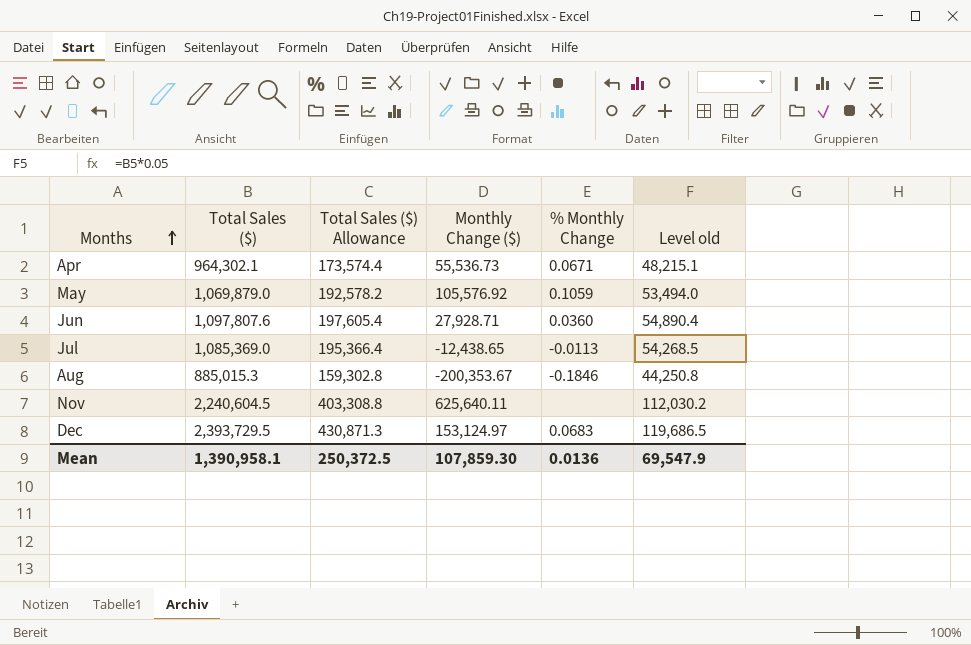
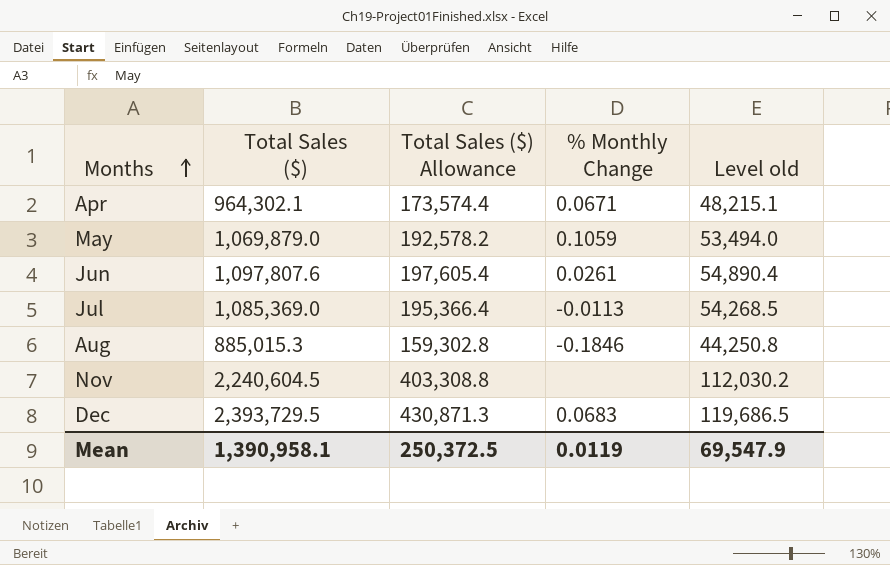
column Monthly Change ($) | position: 4 -> none
Jun | % Monthly Change: 0.0360 -> 0.0261
Mean | % Monthly Change: 0.0136 -> 0.0119

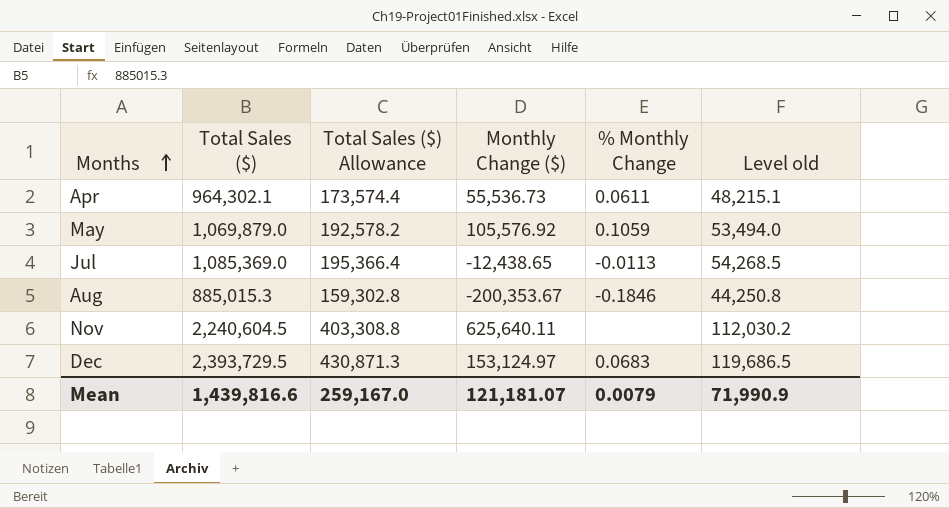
column Monthly Change ($) | position: none -> 4
row Jun: 1,097,807.6 | 197,605.4 | 0.0261 | 54,890.4 -> none
Apr | % Monthly Change: 0.0671 -> 0.0611
Mean | Total Sales ($): 1,390,958.1 -> 1,439,816.6
Mean | Total Sales ($) Allowance: 250,372.5 -> 259,167.0
Mean | % Monthly Change: 0.0119 -> 0.0079
Mean | Level old: 69,547.9 -> 71,990.9

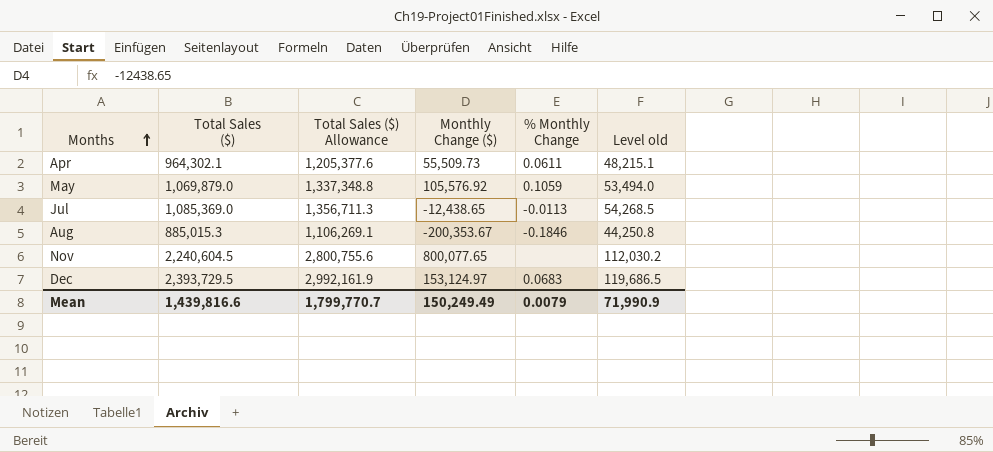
column Total Sales ($) Allowance | formula: [Total Sales ($)] * 0.18 -> [Total Sales ($)] * 1.25
Apr | Monthly Change ($): 55,536.73 -> 55,509.73
Nov | Monthly Change ($): 625,640.11 -> 800,077.65
Mean | Total Sales ($) Allowance: 259,167.0 -> 1,799,770.7
Mean | Monthly Change ($): 121,181.07 -> 150,249.49

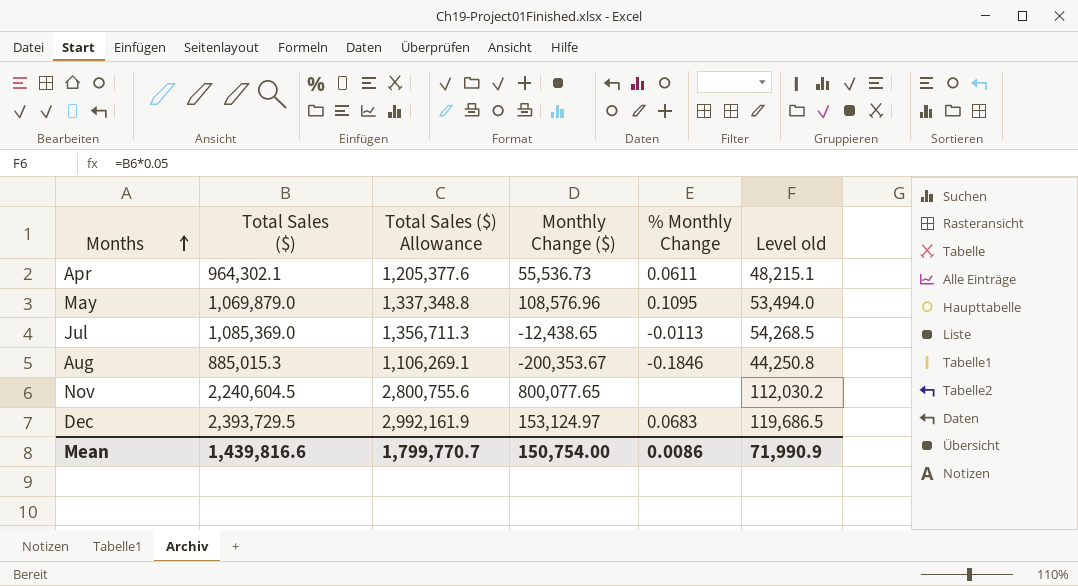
Apr | Monthly Change ($): 55,509.73 -> 55,536.73
May | Monthly Change ($): 105,576.92 -> 108,576.96
May | % Monthly Change: 0.1059 -> 0.1095
Mean | Monthly Change ($): 150,249.49 -> 150,754.00
Mean | % Monthly Change: 0.0079 -> 0.0086

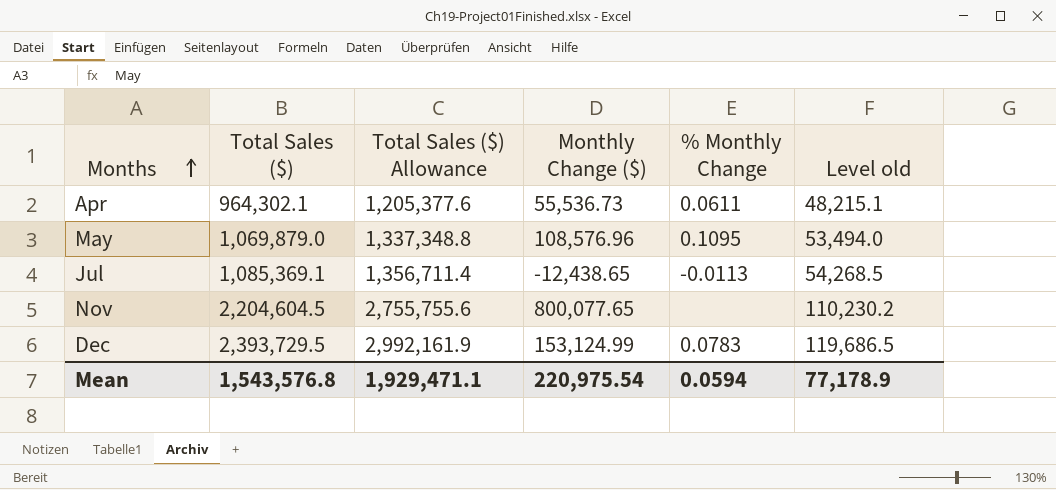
row Aug: 885,015.3 | 1,106,269.1 | -200,353.67 | -0.1846 | 44,250.8 -> none
Jul | Total Sales ($): 1,085,369.0 -> 1,085,369.1
Jul | Total Sales ($) Allowance: 1,356,711.3 -> 1,356,711.4
Nov | Total Sales ($): 2,240,604.5 -> 2,204,604.5
Nov | Total Sales ($) Allowance: 2,800,755.6 -> 2,755,755.6
Nov | Level old: 112,030.2 -> 110,230.2
Dec | Monthly Change ($): 153,124.97 -> 153,124.99
Dec | % Monthly Change: 0.0683 -> 0.0783
Mean | Total Sales ($): 1,439,816.6 -> 1,543,576.8
Mean | Total Sales ($) Allowance: 1,799,770.7 -> 1,929,471.1
Mean | Monthly Change ($): 150,754.00 -> 220,975.54
Mean | % Monthly Change: 0.0086 -> 0.0594
Mean | Level old: 71,990.9 -> 77,178.9

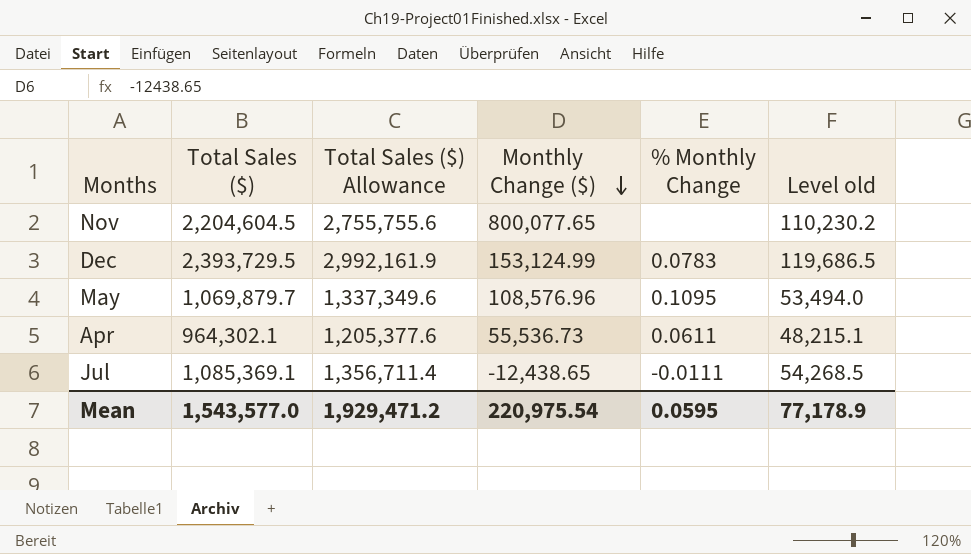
row order: Months ascending -> Monthly Change ($) descending
May | Total Sales ($): 1,069,879.0 -> 1,069,879.7
May | Total Sales ($) Allowance: 1,337,348.8 -> 1,337,349.6
Jul | % Monthly Change: -0.0113 -> -0.0111
Mean | Total Sales ($): 1,543,576.8 -> 1,543,577.0
Mean | Total Sales ($) Allowance: 1,929,471.1 -> 1,929,471.2
Mean | % Monthly Change: 0.0594 -> 0.0595

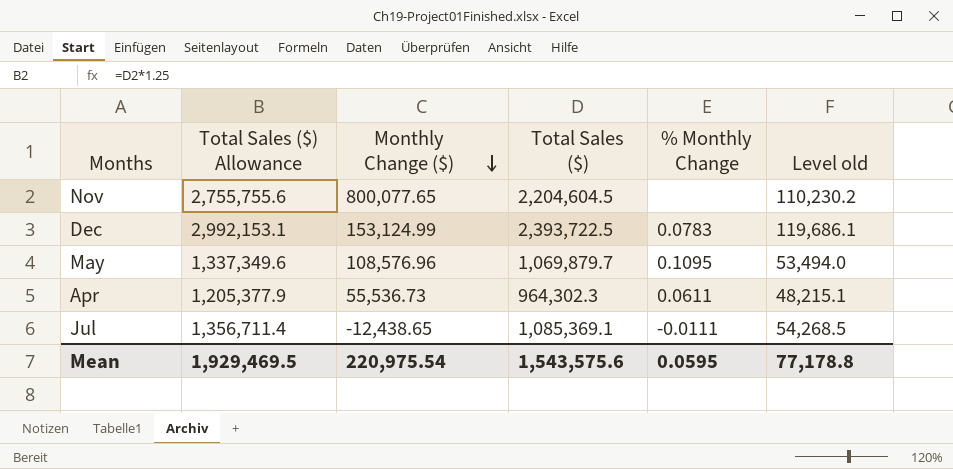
column Total Sales ($) | position: 2 -> 4
Dec | Total Sales ($) Allowance: 2,992,161.9 -> 2,992,153.1
Dec | Total Sales ($): 2,393,729.5 -> 2,393,722.5
Dec | Level old: 119,686.5 -> 119,686.1
Apr | Total Sales ($) Allowance: 1,205,377.6 -> 1,205,377.9
Apr | Total Sales ($): 964,302.1 -> 964,302.3
Mean | Total Sales ($) Allowance: 1,929,471.2 -> 1,929,469.5
Mean | Total Sales ($): 1,543,577.0 -> 1,543,575.6
Mean | Level old: 77,178.9 -> 77,178.8

